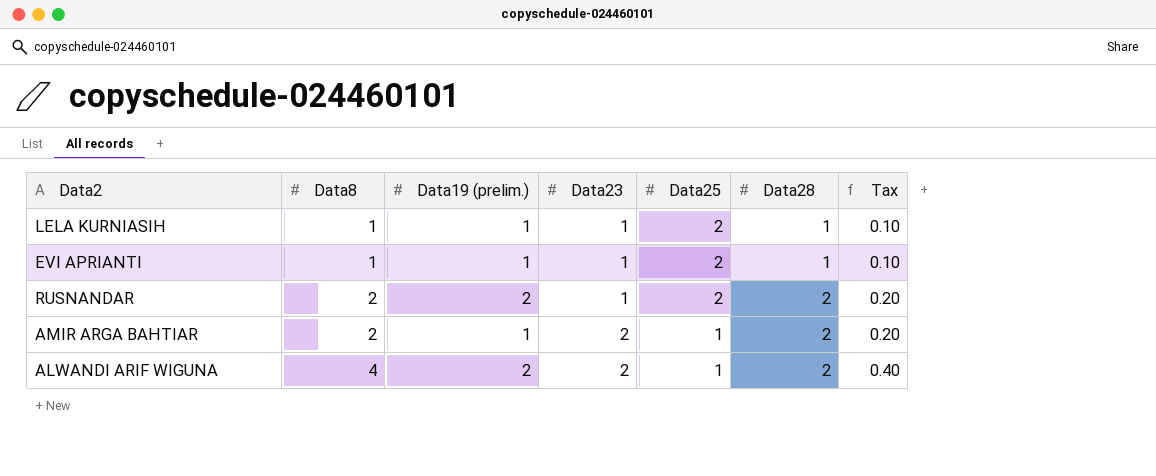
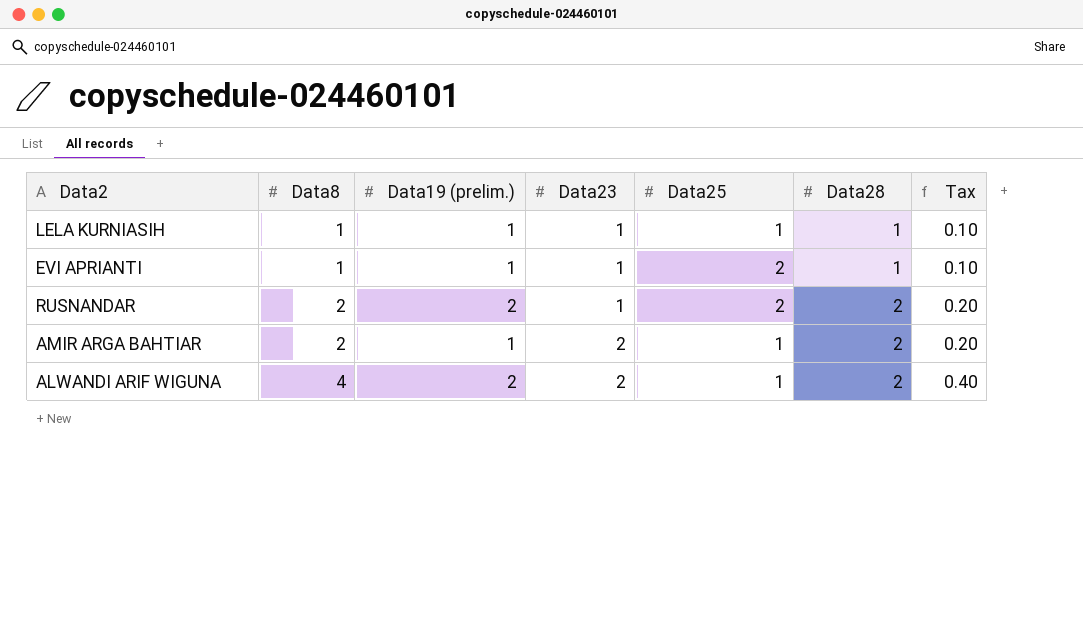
LELA KURNIASIH | Data25: 2 -> 1

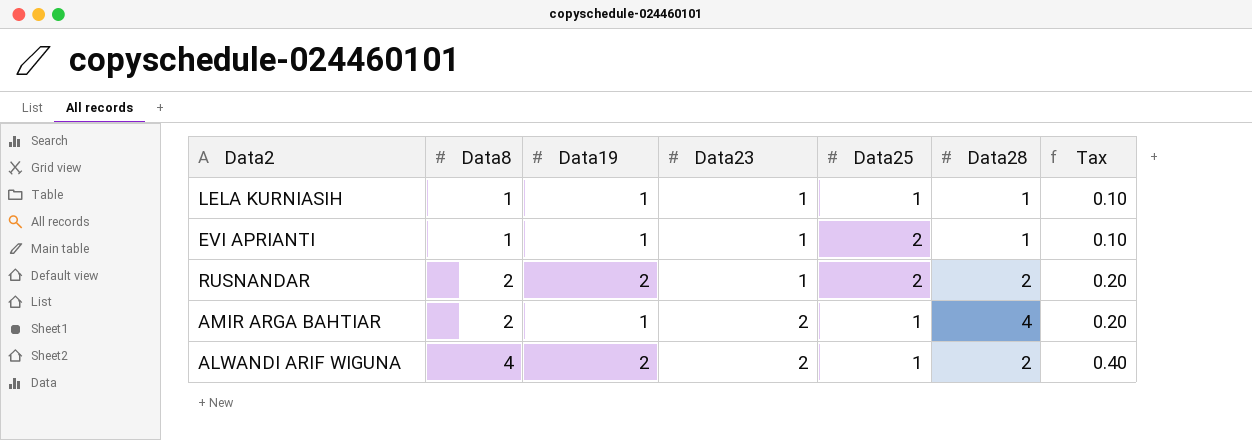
column name: Data19 (prelim.) -> Data19
AMIR ARGA BAHTIAR | Data28: 2 -> 4

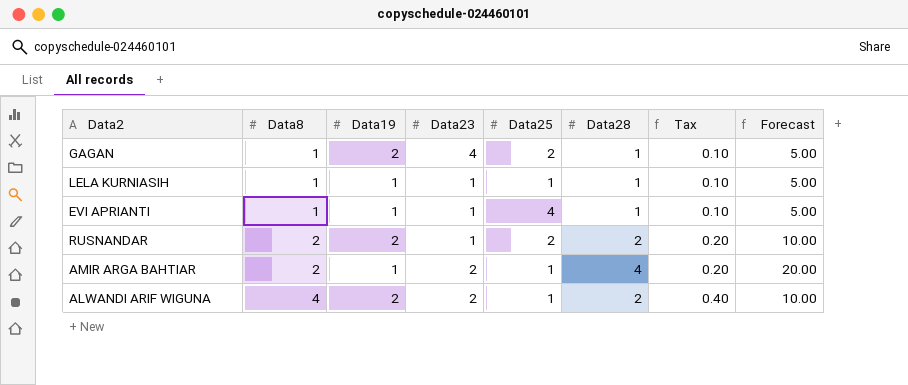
column Forecast | formula: none -> [Data28] * 5
row GAGAN: none -> 1 | 2 | 4 | 2 | 1 | 0.10 | 5.00
EVI APRIANTI | Data25: 2 -> 4

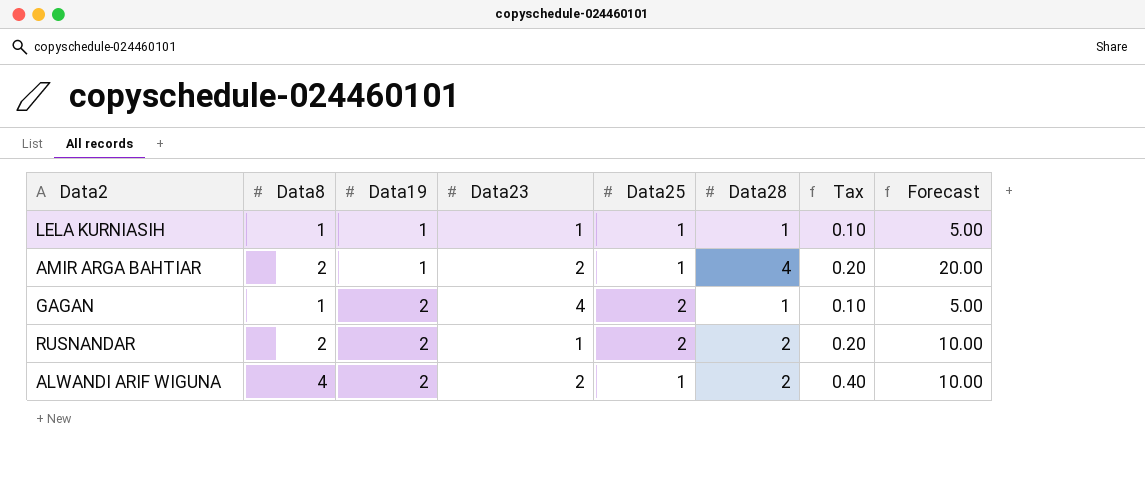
row order: Data8 ascending -> Data19 ascending
row EVI APRIANTI: 1 | 1 | 1 | 4 | 1 | 0.10 | 5.00 -> none

